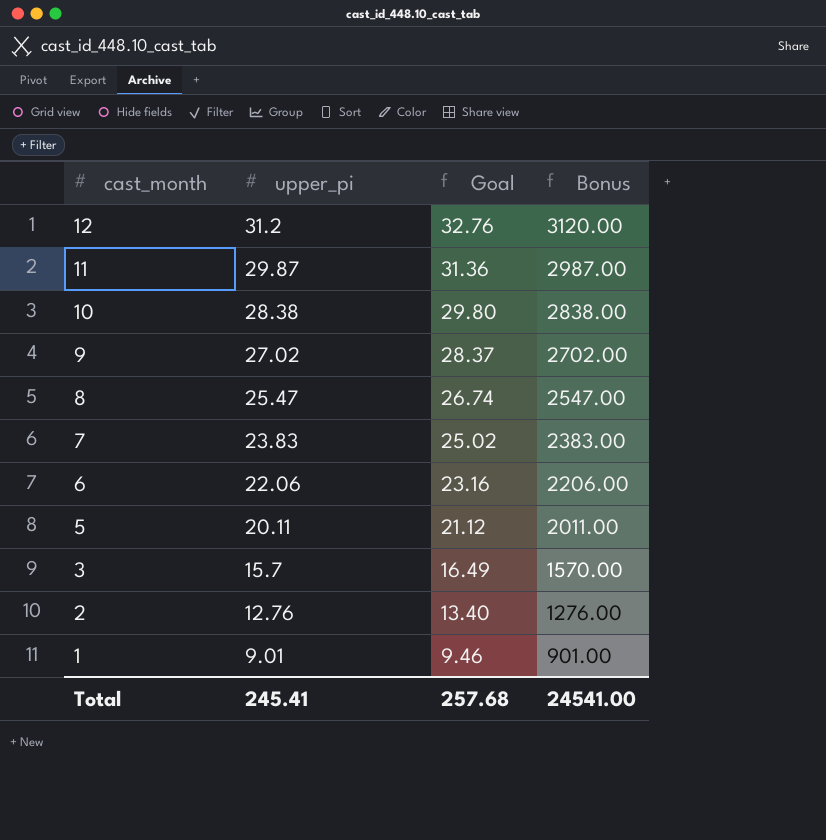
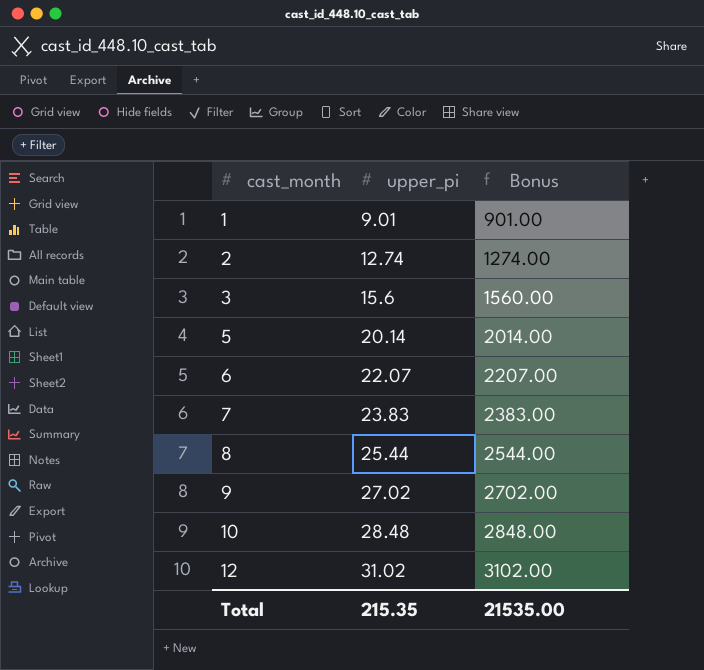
row order: cast_month descending -> cast_month ascending
column Goal | formula: [upper_pi] * 1.05 -> none
row 11: 29.87 | 31.36 | 2987.00 -> none
2 | upper_pi: 12.76 -> 12.74
2 | Bonus: 1276.00 -> 1274.00
3 | upper_pi: 15.7 -> 15.6
3 | Bonus: 1570.00 -> 1560.00
5 | upper_pi: 20.11 -> 20.14
5 | Bonus: 2011.00 -> 2014.00
6 | upper_pi: 22.06 -> 22.07
6 | Bonus: 2206.00 -> 2207.00
8 | upper_pi: 25.47 -> 25.44
8 | Bonus: 2547.00 -> 2544.00
10 | upper_pi: 28.38 -> 28.48
10 | Bonus: 2838.00 -> 2848.00
12 | upper_pi: 31.2 -> 31.02
12 | Bonus: 3120.00 -> 3102.00
Total | upper_pi: 245.41 -> 215.35
Total | Bonus: 24541.00 -> 21535.00

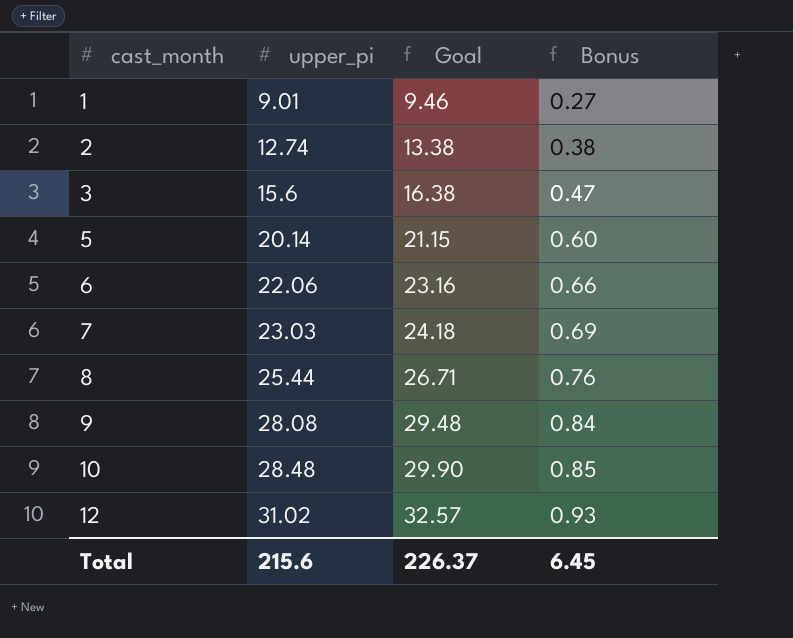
column Goal | formula: none -> [upper_pi] * 1.05
column Bonus | formula: [upper_pi] * 100 -> [upper_pi] * 0.03
6 | upper_pi: 22.07 -> 22.06
7 | upper_pi: 23.83 -> 23.03
9 | upper_pi: 27.02 -> 28.08
Total | upper_pi: 215.35 -> 215.6
Total | Bonus: 21535.00 -> 6.45

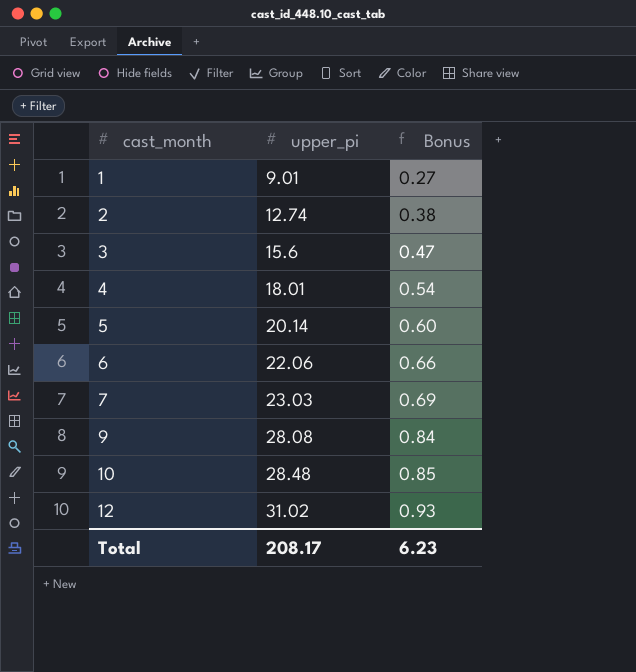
column Goal | formula: [upper_pi] * 1.05 -> none
row 8: 25.44 | 26.71 | 0.76 -> none
row 4: none -> 18.01 | 0.54
Total | upper_pi: 215.6 -> 208.17
Total | Bonus: 6.45 -> 6.23

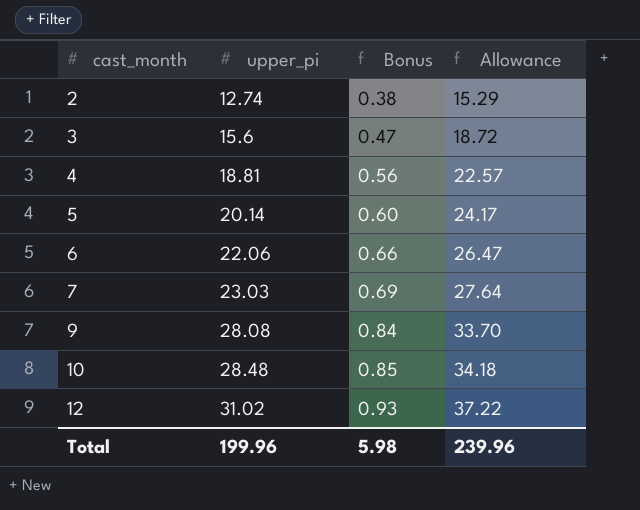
column Allowance | formula: none -> [upper_pi] * 1.2
row 1: 9.01 | 0.27 -> none
4 | upper_pi: 18.01 -> 18.81
4 | Bonus: 0.54 -> 0.56
Total | upper_pi: 208.17 -> 199.96
Total | Bonus: 6.23 -> 5.98

